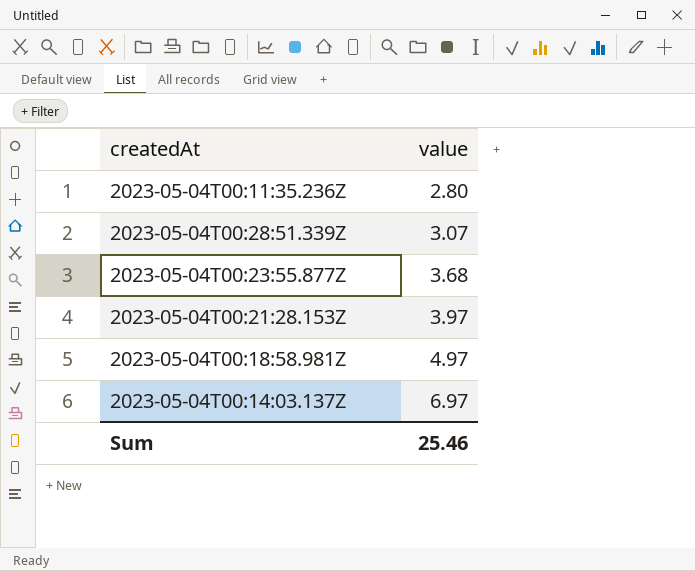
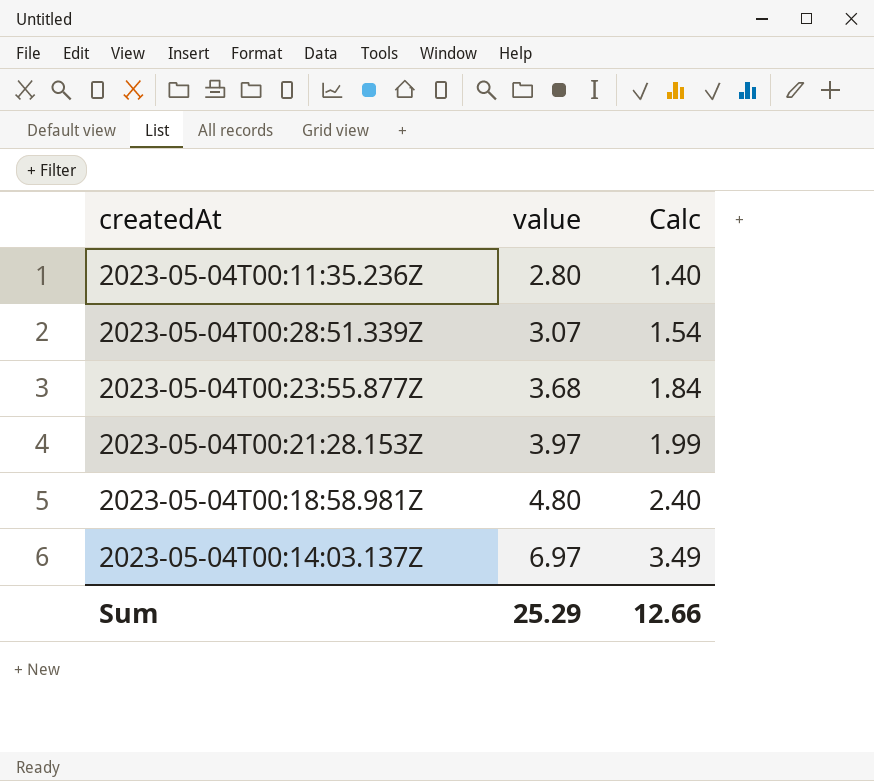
column Calc | formula: none -> [value] * 0.5
2023-05-04T00:18:58.981Z | value: 4.97 -> 4.80
Sum | value: 25.46 -> 25.29

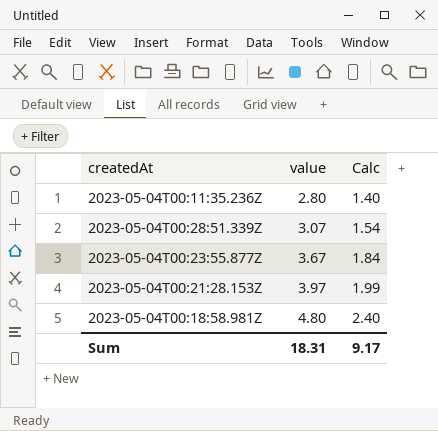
row 2023-05-04T00:14:03.137Z: 6.97 | 3.49 -> none
2023-05-04T00:23:55.877Z | value: 3.68 -> 3.67
Sum | value: 25.29 -> 18.31
Sum | Calc: 12.66 -> 9.17

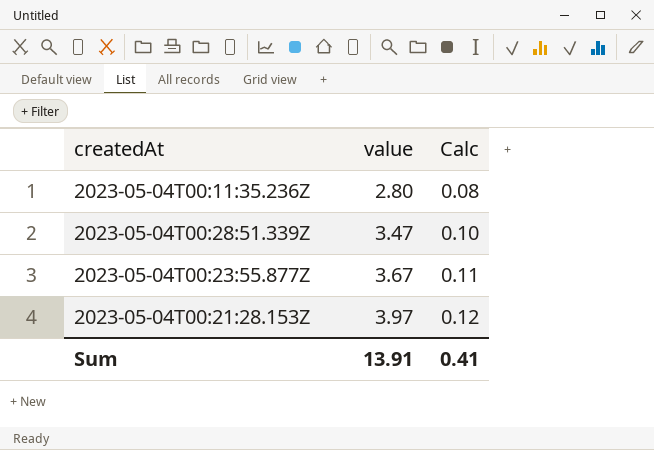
column Calc | formula: [value] * 0.5 -> [value] * 0.03
row 2023-05-04T00:18:58.981Z: 4.80 | 2.40 -> none
2023-05-04T00:28:51.339Z | value: 3.07 -> 3.47
Sum | value: 18.31 -> 13.91
Sum | Calc: 9.17 -> 0.41

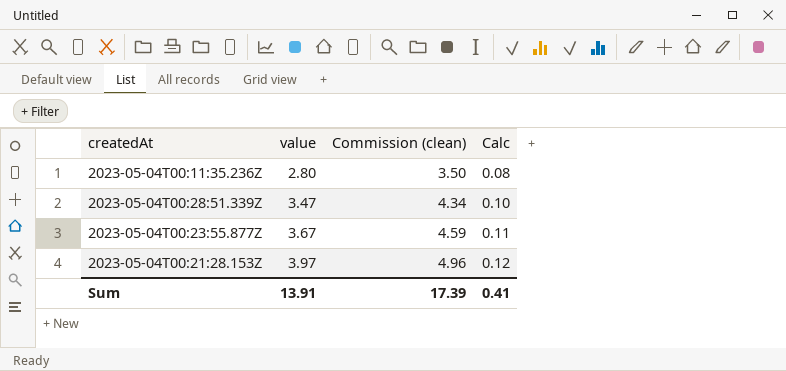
column Commission (clean) | formula: none -> [value] * 1.25

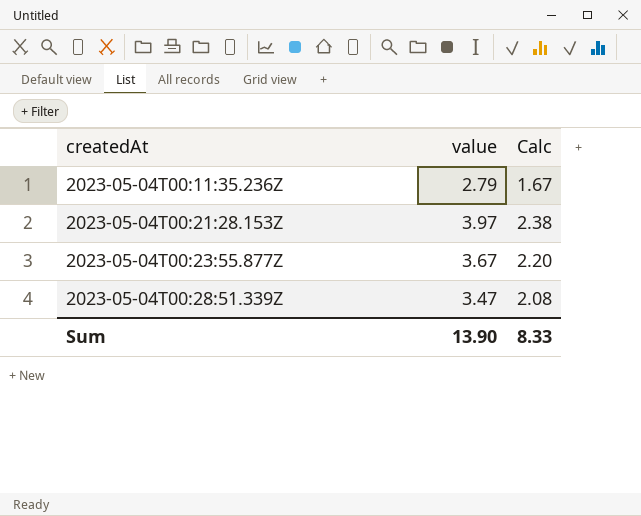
row order: value ascending -> createdAt ascending
column Commission (clean) | formula: [value] * 1.25 -> none
column Calc | formula: [value] * 0.03 -> [value] * 0.6
2023-05-04T00:11:35.236Z | value: 2.80 -> 2.79
Sum | value: 13.91 -> 13.90
Sum | Calc: 0.41 -> 8.33

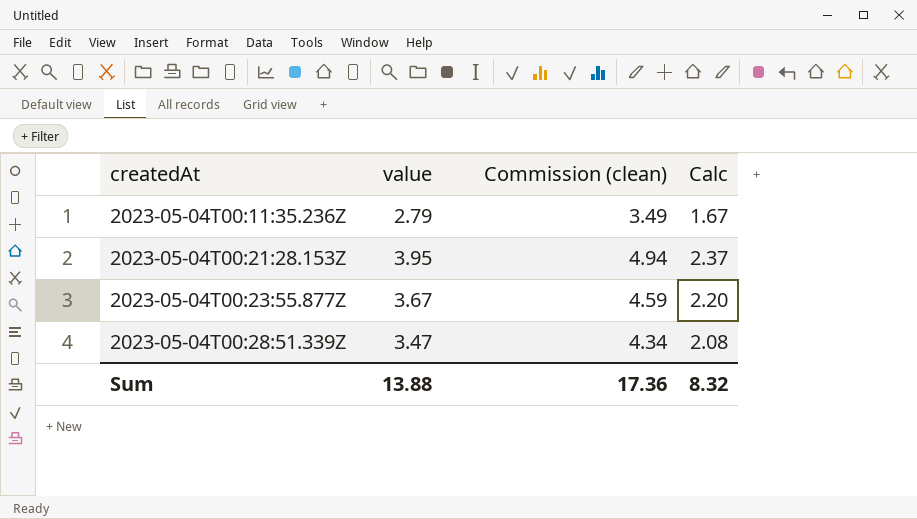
column Commission (clean) | formula: none -> [value] * 1.25
2023-05-04T00:21:28.153Z | value: 3.97 -> 3.95
2023-05-04T00:21:28.153Z | Calc: 2.38 -> 2.37
Sum | value: 13.90 -> 13.88
Sum | Calc: 8.33 -> 8.32

